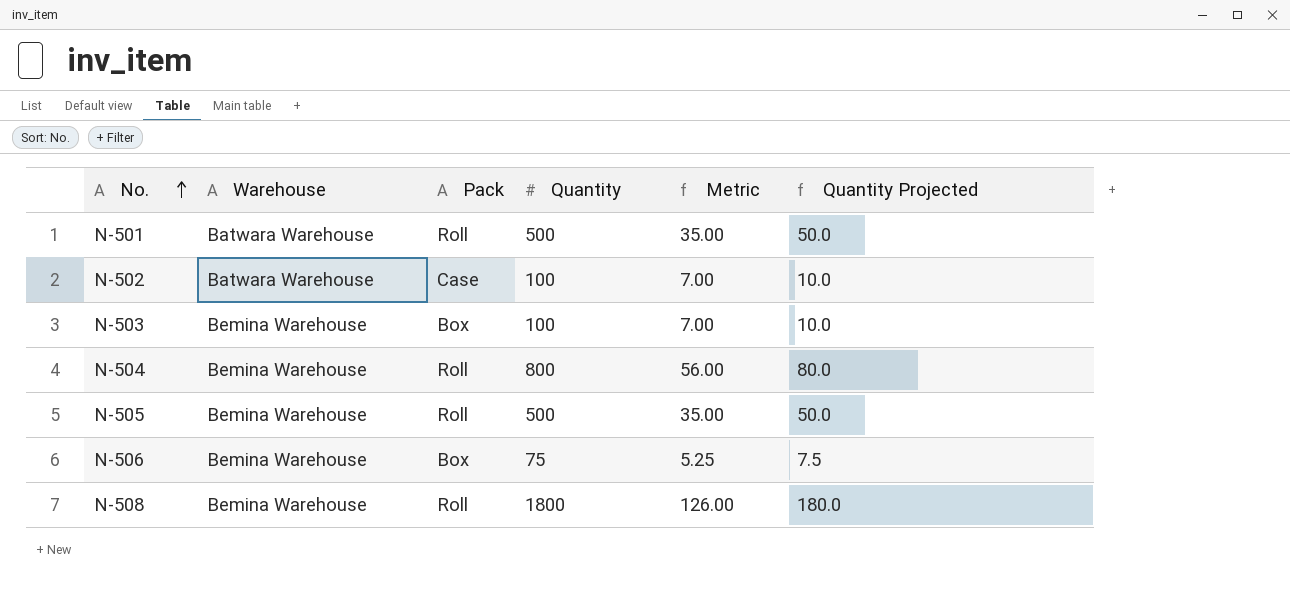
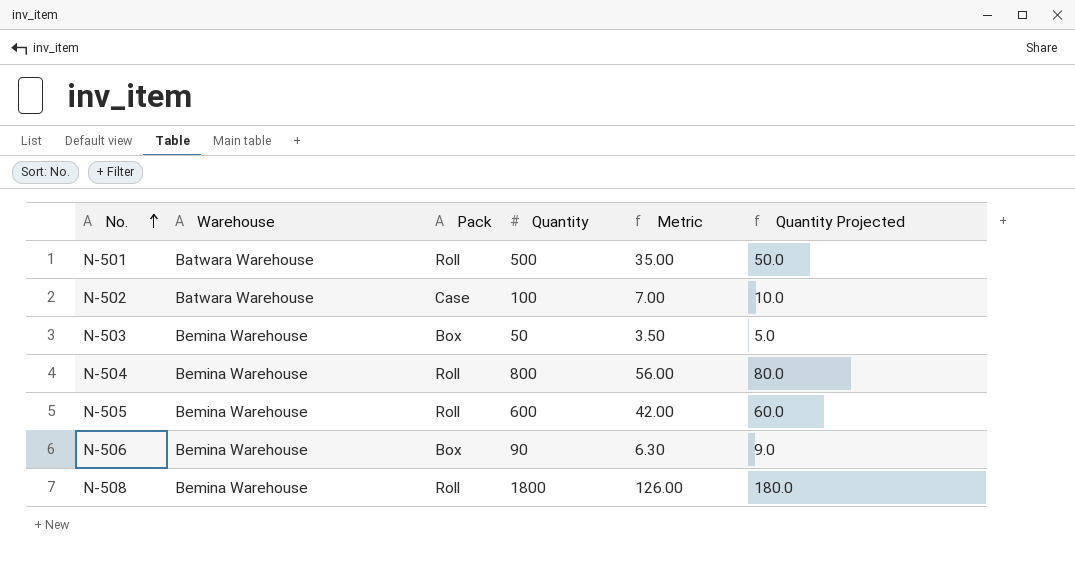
N-503 | Quantity: 100 -> 50
N-503 | Metric: 7.00 -> 3.50
N-503 | Quantity Projected: 10.0 -> 5.0
N-505 | Quantity: 500 -> 600
N-505 | Metric: 35.00 -> 42.00
N-505 | Quantity Projected: 50.0 -> 60.0
N-506 | Quantity: 75 -> 90
N-506 | Metric: 5.25 -> 6.30
N-506 | Quantity Projected: 7.5 -> 9.0

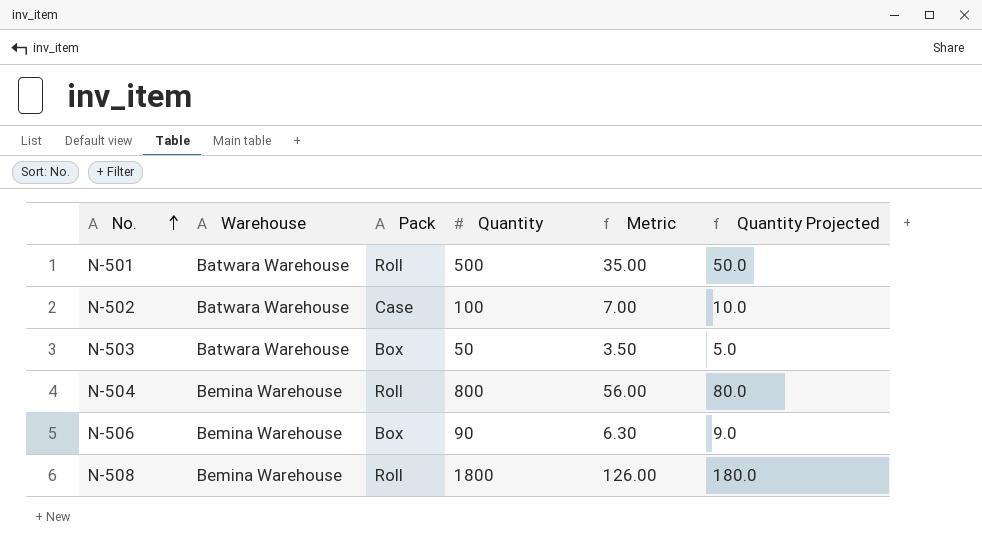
row N-505: Bemina Warehouse | Roll | 600 | 42.00 | 60.0 -> none
N-503 | Warehouse: Bemina Warehouse -> Batwara Warehouse

